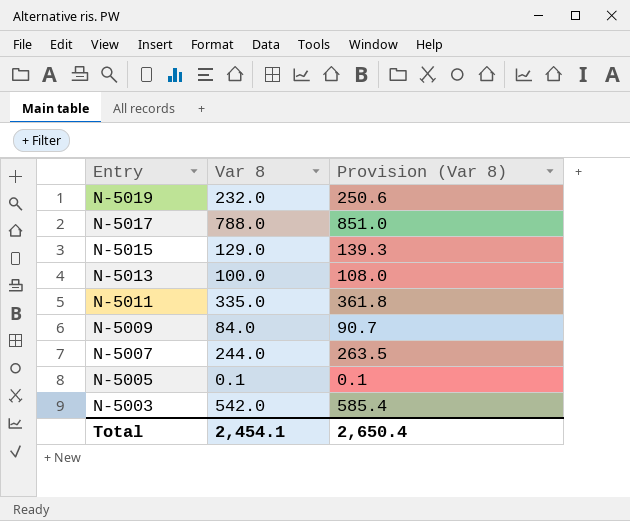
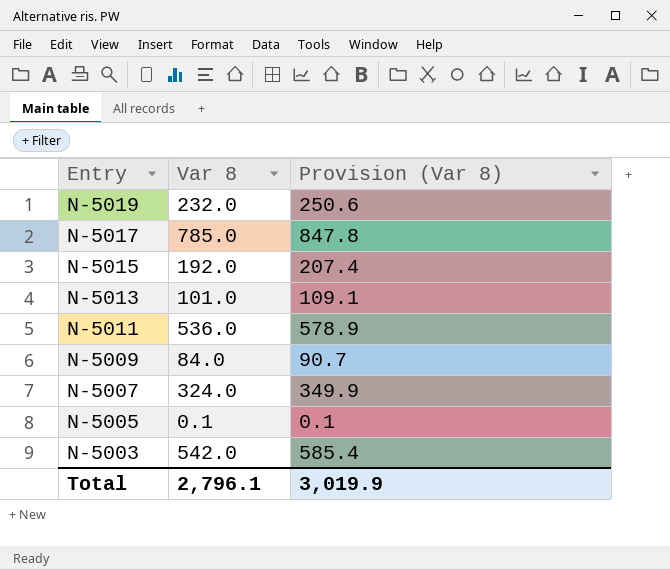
N-5017 | Var 8: 788.0 -> 785.0
N-5017 | Provision (Var 8): 851.0 -> 847.8
N-5015 | Var 8: 129.0 -> 192.0
N-5015 | Provision (Var 8): 139.3 -> 207.4
N-5013 | Var 8: 100.0 -> 101.0
N-5013 | Provision (Var 8): 108.0 -> 109.1
N-5011 | Var 8: 335.0 -> 536.0
N-5011 | Provision (Var 8): 361.8 -> 578.9
N-5007 | Var 8: 244.0 -> 324.0
N-5007 | Provision (Var 8): 263.5 -> 349.9
Total | Var 8: 2,454.1 -> 2,796.1
Total | Provision (Var 8): 2,650.4 -> 3,019.9

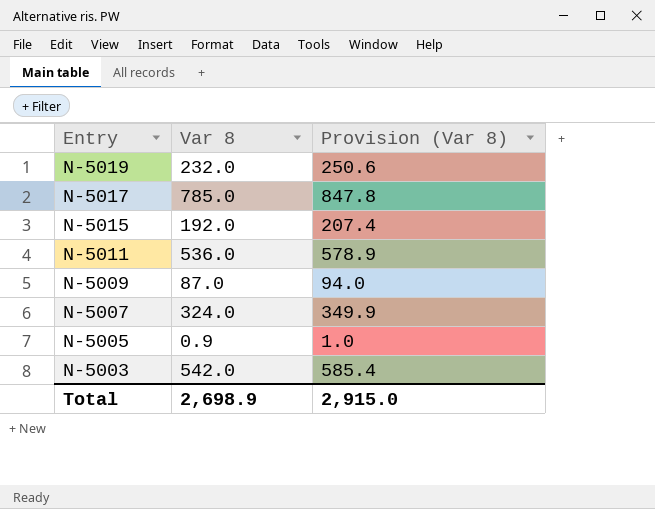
row N-5013: 101.0 | 109.1 -> none
N-5009 | Var 8: 84.0 -> 87.0
N-5009 | Provision (Var 8): 90.7 -> 94.0
N-5005 | Var 8: 0.1 -> 0.9
N-5005 | Provision (Var 8): 0.1 -> 1.0
Total | Var 8: 2,796.1 -> 2,698.9
Total | Provision (Var 8): 3,019.9 -> 2,915.0

